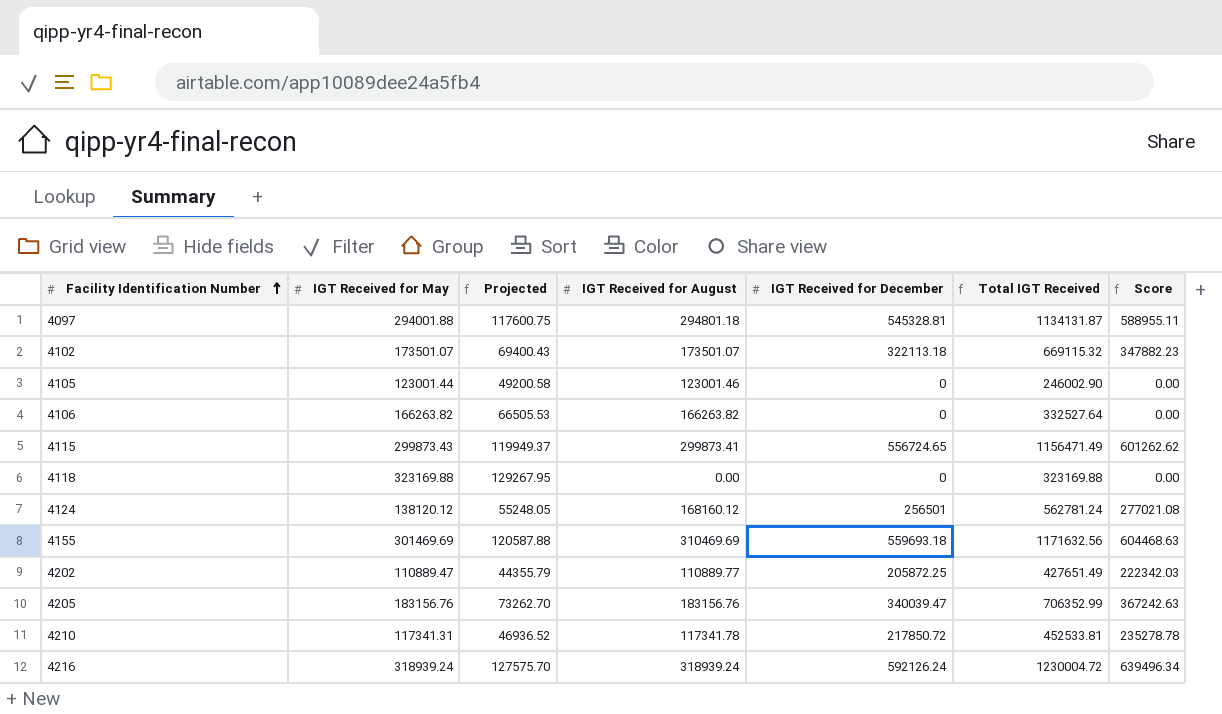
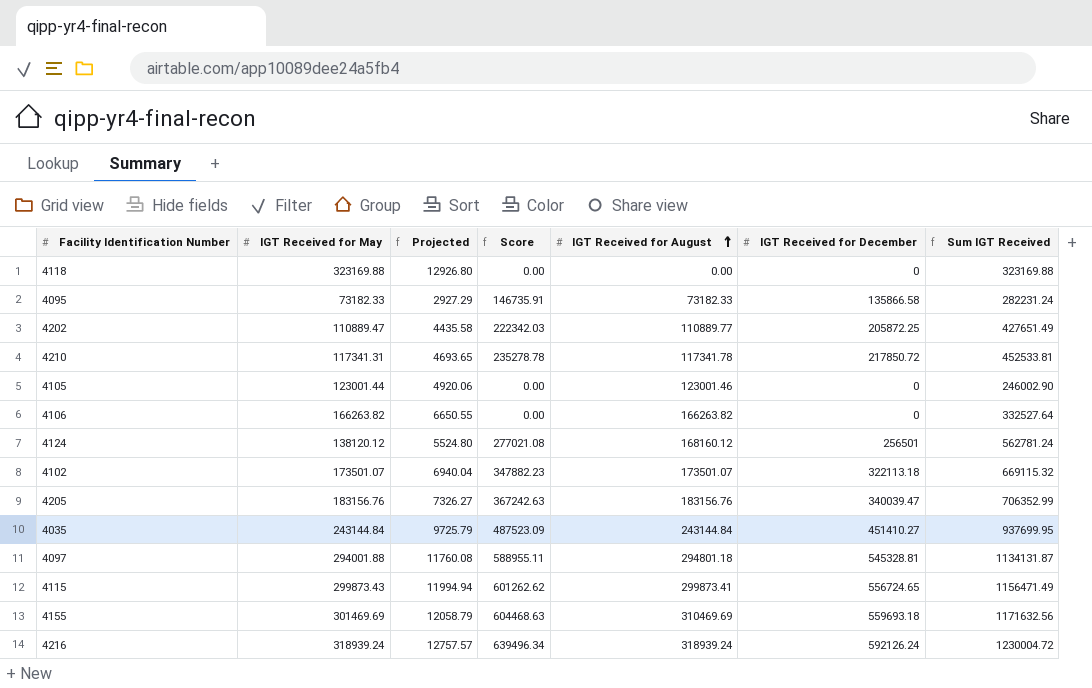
row order: Facility Identification Number ascending -> IGT Received for August ascending
column Projected | formula: [IGT Received for May] * 0.4 -> [IGT Received for May] * 0.04
column Score | position: 7 -> 4
column name: Total IGT Received -> Sum IGT Received
row 4095: none -> 73182.33 | 2927.29 | 146735.91 | 73182.33 | 135866.58 | 282231.24
row 4035: none -> 243144.84 | 9725.79 | 487523.09 | 243144.84 | 451410.27 | 937699.95

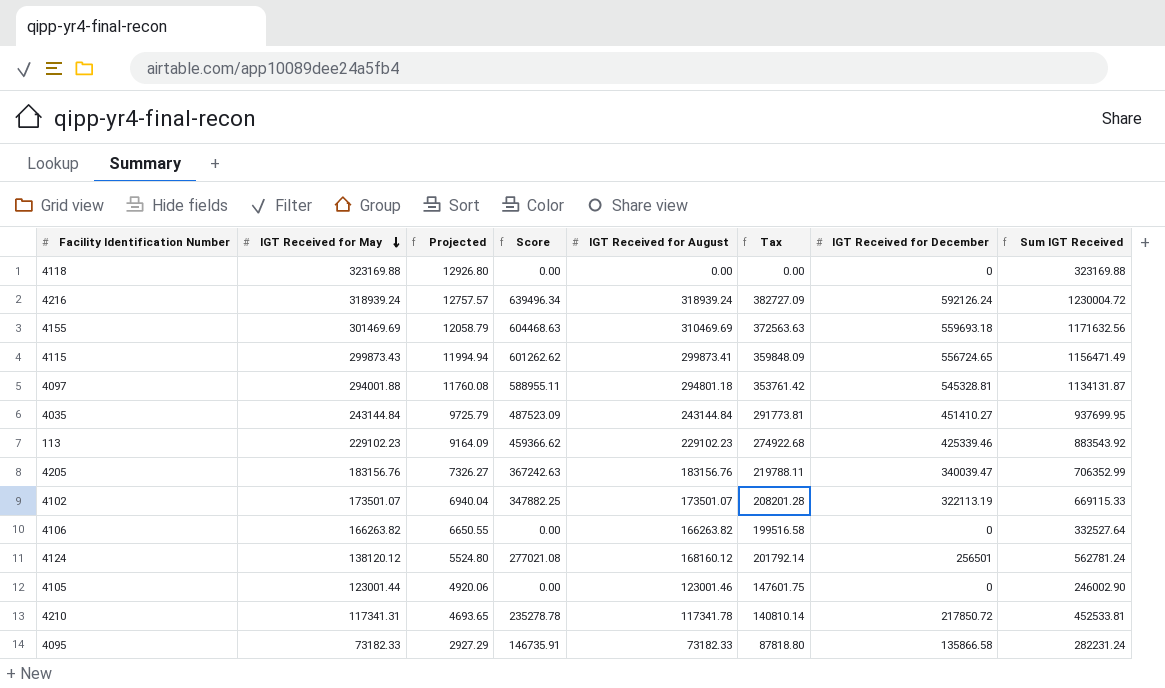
row order: IGT Received for August ascending -> IGT Received for May descending
column Tax | formula: none -> [IGT Received for August] * 1.2
row 4202: 110889.47 | 4435.58 | 222342.03 | 110889.77 | 205872.25 | 427651.49 -> none
row 113: none -> 229102.23 | 9164.09 | 459366.62 | 229102.23 | 274922.68 | 425339.46 | 883543.92
4102 | Score: 347882.23 -> 347882.25
4102 | IGT Received for December: 322113.18 -> 322113.19
4102 | Sum IGT Received: 669115.32 -> 669115.33

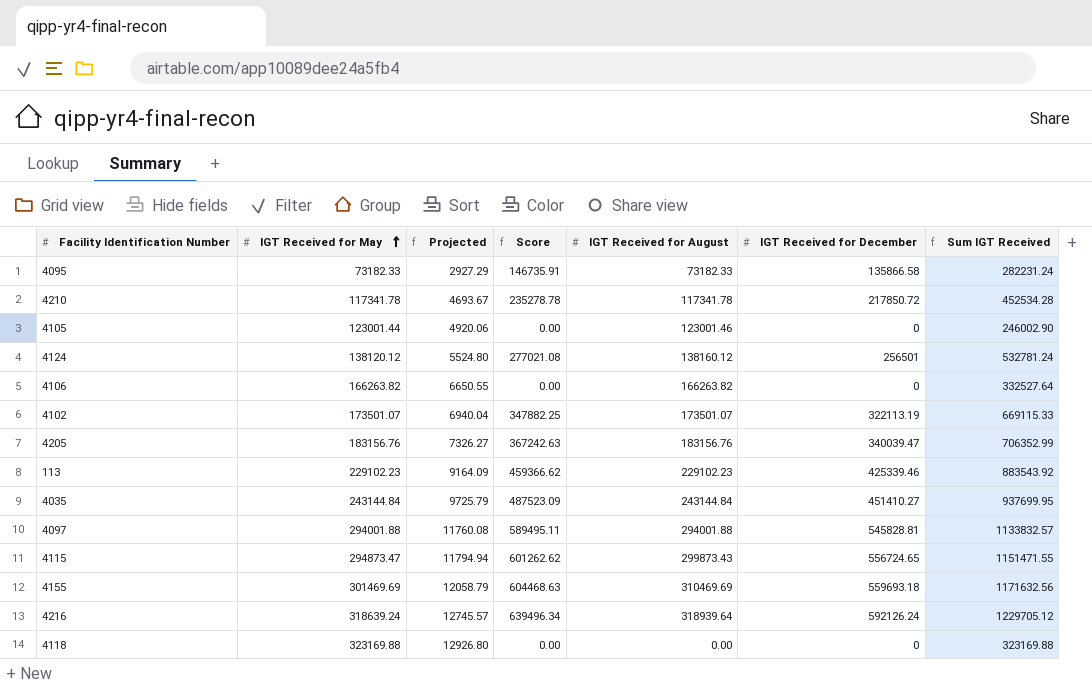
row order: IGT Received for May descending -> IGT Received for May ascending
column Tax | formula: [IGT Received for August] * 1.2 -> none
4210 | IGT Received for May: 117341.31 -> 117341.78
4210 | Projected: 4693.65 -> 4693.67
4210 | Sum IGT Received: 452533.81 -> 452534.28
4124 | IGT Received for August: 168160.12 -> 138160.12
4124 | Sum IGT Received: 562781.24 -> 532781.24
4097 | Score: 588955.11 -> 589495.11
4097 | IGT Received for August: 294801.18 -> 294001.88
4097 | IGT Received for December: 545328.81 -> 545828.81
4097 | Sum IGT Received: 1134131.87 -> 1133832.57
4115 | IGT Received for May: 299873.43 -> 294873.47
4115 | Projected: 11994.94 -> 11794.94
4115 | IGT Received for August: 299873.41 -> 299873.43
4115 | Sum IGT Received: 1156471.49 -> 1151471.55
4216 | IGT Received for May: 318939.24 -> 318639.24
4216 | Projected: 12757.57 -> 12745.57
4216 | IGT Received for August: 318939.24 -> 318939.64
4216 | Sum IGT Received: 1230004.72 -> 1229705.12

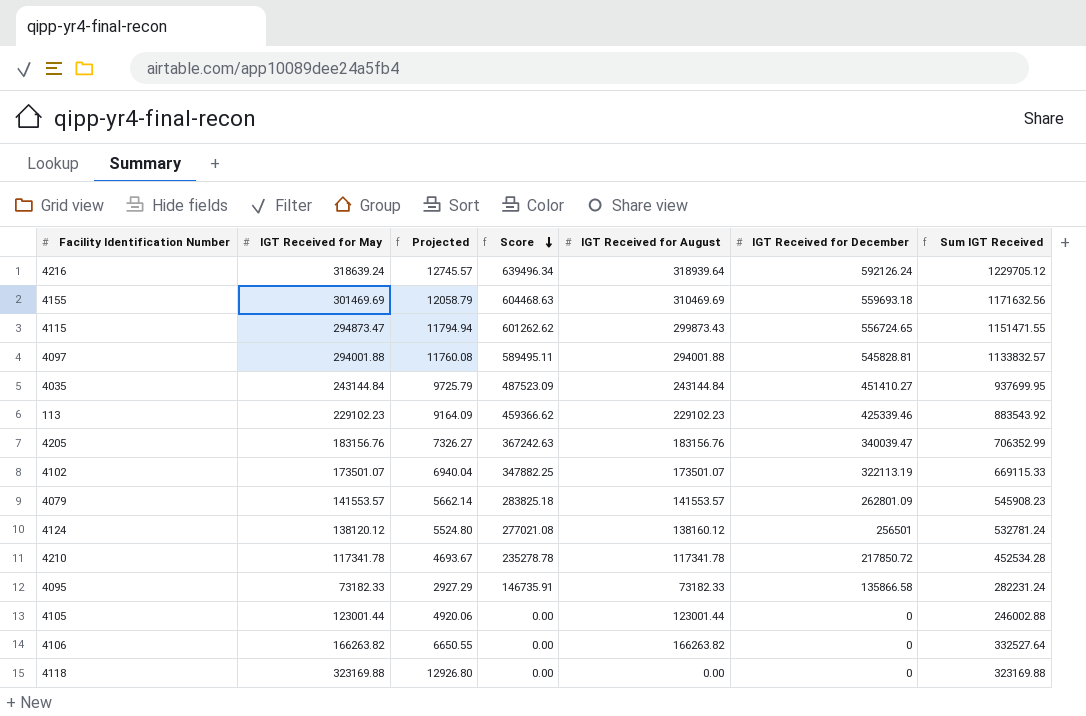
row order: IGT Received for May ascending -> Score descending
row 4079: none -> 141553.57 | 5662.14 | 283825.18 | 141553.57 | 262801.09 | 545908.23
4105 | IGT Received for August: 123001.46 -> 123001.44
4105 | Sum IGT Received: 246002.90 -> 246002.88

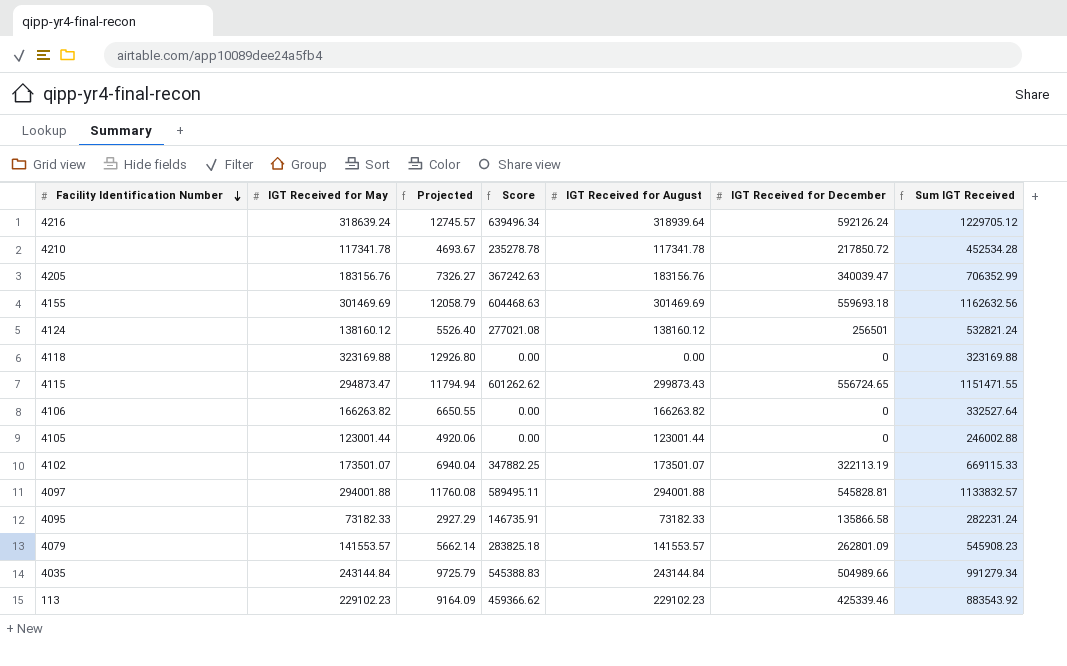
row order: Score descending -> Facility Identification Number descending
4155 | IGT Received for August: 310469.69 -> 301469.69
4155 | Sum IGT Received: 1171632.56 -> 1162632.56
4124 | IGT Received for May: 138120.12 -> 138160.12
4124 | Projected: 5524.80 -> 5526.40
4124 | Sum IGT Received: 532781.24 -> 532821.24
4035 | Score: 487523.09 -> 545388.83
4035 | IGT Received for December: 451410.27 -> 504989.66
4035 | Sum IGT Received: 937699.95 -> 991279.34

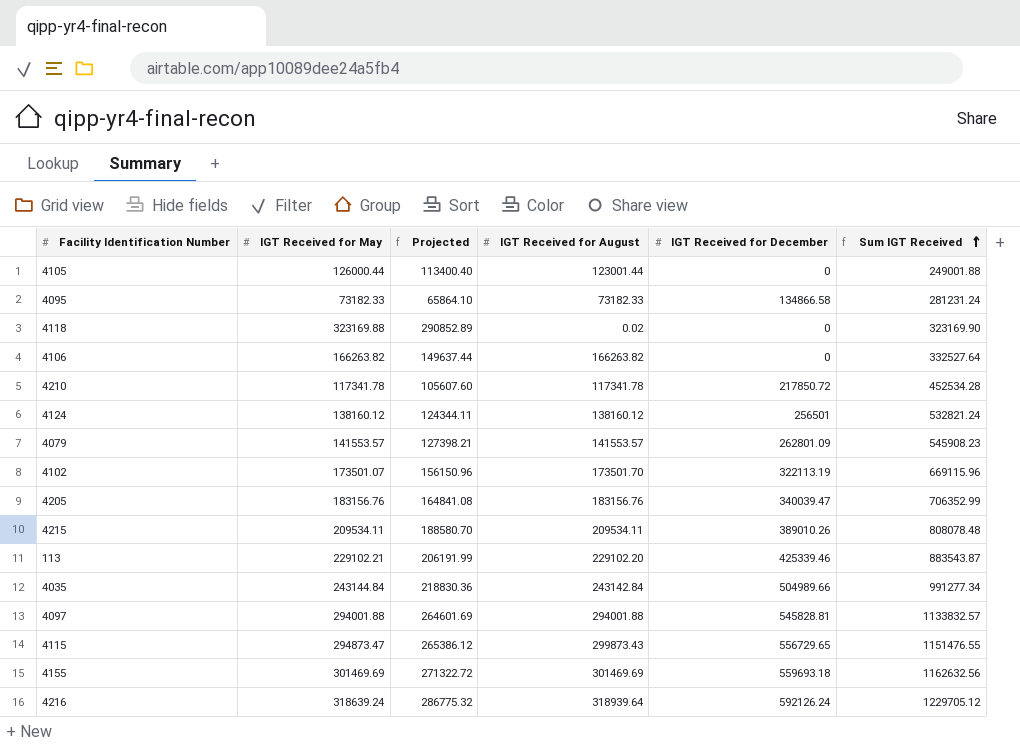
row order: Facility Identification Number descending -> Sum IGT Received ascending
column Score | formula: [IGT Received for December] * 1.08 -> none
column Projected | formula: [IGT Received for May] * 0.04 -> [IGT Received for May] * 0.9
4105 | IGT Received for May: 123001.44 -> 126000.44
4105 | Sum IGT Received: 246002.88 -> 249001.88
4095 | IGT Received for December: 135866.58 -> 134866.58
4095 | Sum IGT Received: 282231.24 -> 281231.24
4118 | IGT Received for August: 0.00 -> 0.02
4118 | Sum IGT Received: 323169.88 -> 323169.90
4102 | IGT Received for August: 173501.07 -> 173501.70
4102 | Sum IGT Received: 669115.33 -> 669115.96
row 4215: none -> 209534.11 | 188580.70 | 209534.11 | 389010.26 | 808078.48
113 | IGT Received for May: 229102.23 -> 229102.21
113 | IGT Received for August: 229102.23 -> 229102.20
113 | Sum IGT Received: 883543.92 -> 883543.87
4035 | IGT Received for August: 243144.84 -> 243142.84
4035 | Sum IGT Received: 991279.34 -> 991277.34
4115 | IGT Received for December: 556724.65 -> 556729.65
4115 | Sum IGT Received: 1151471.55 -> 1151476.55

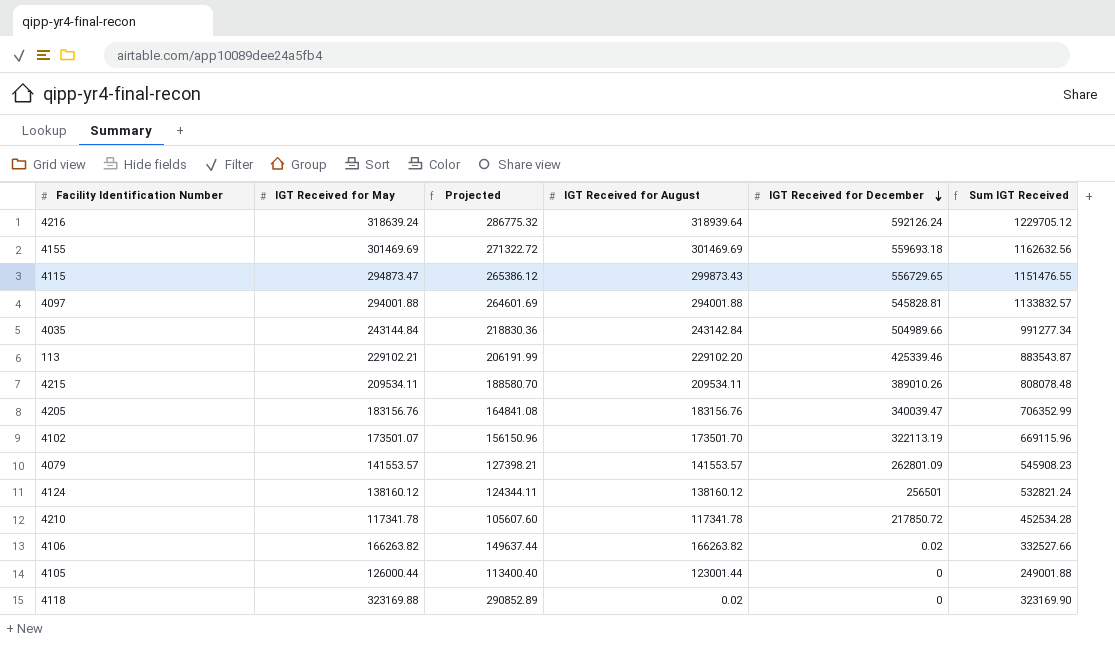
row order: Sum IGT Received ascending -> IGT Received for December descending
row 4095: 73182.33 | 65864.10 | 73182.33 | 134866.58 | 281231.24 -> none
4106 | IGT Received for December: 0 -> 0.02
4106 | Sum IGT Received: 332527.64 -> 332527.66

